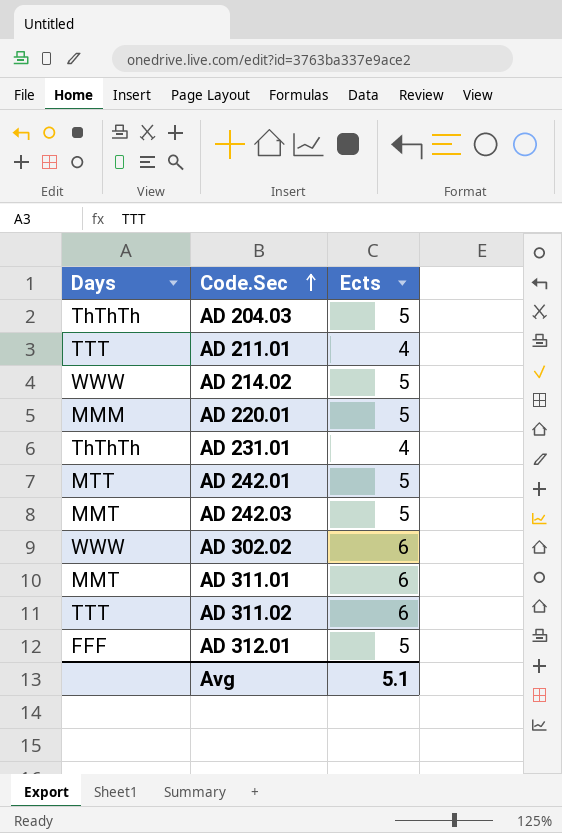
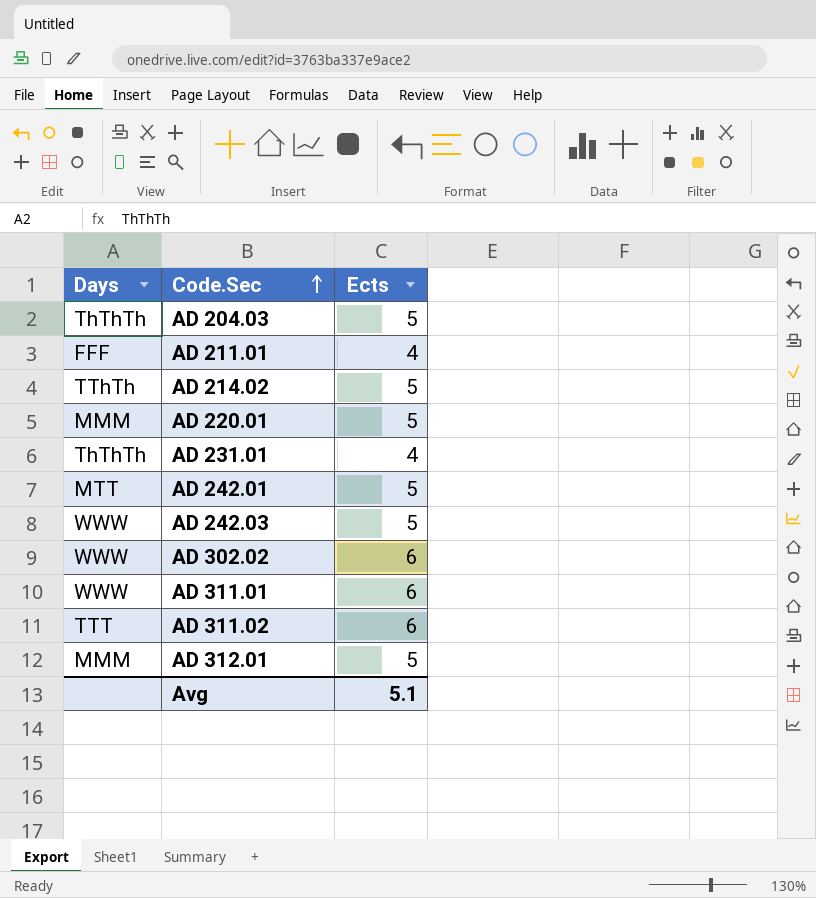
AD 211.01 | Days: TTT -> FFF
AD 214.02 | Days: WWW -> TThTh
AD 242.03 | Days: MMT -> WWW
AD 311.01 | Days: MMT -> WWW
AD 312.01 | Days: FFF -> MMM

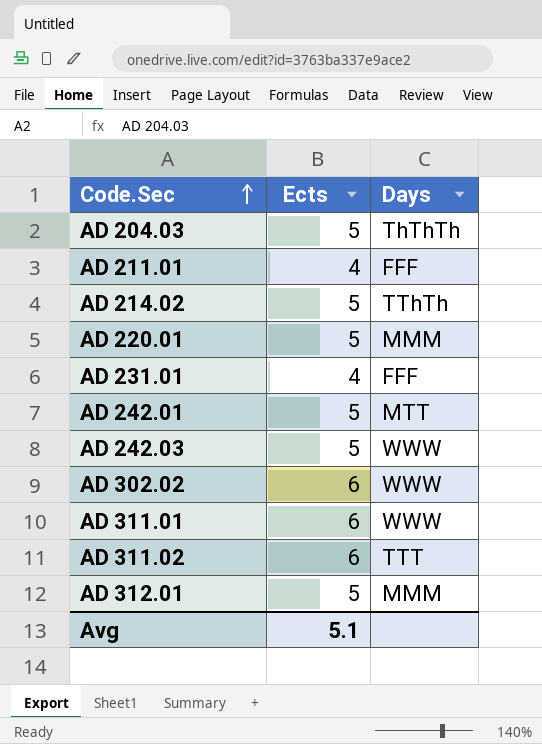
column Days | position: 1 -> 3
AD 231.01 | Days: ThThTh -> FFF

